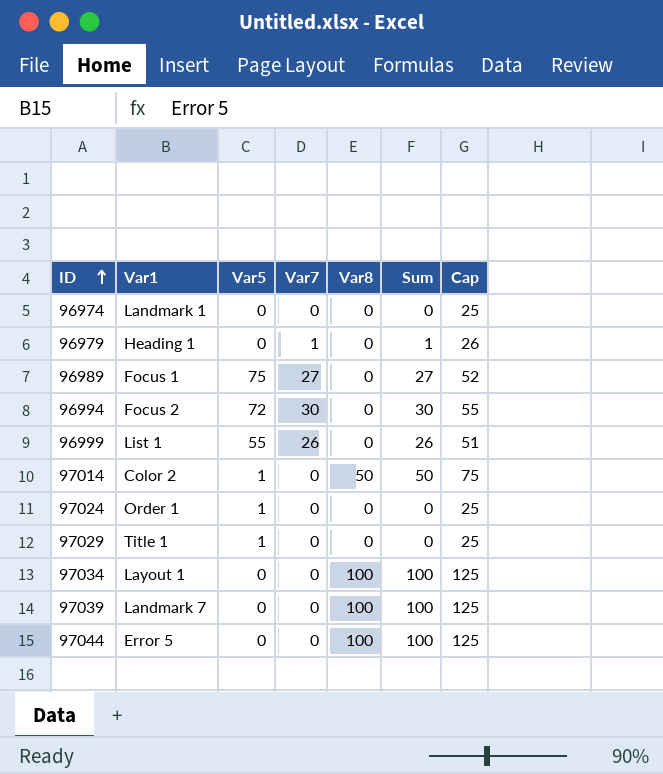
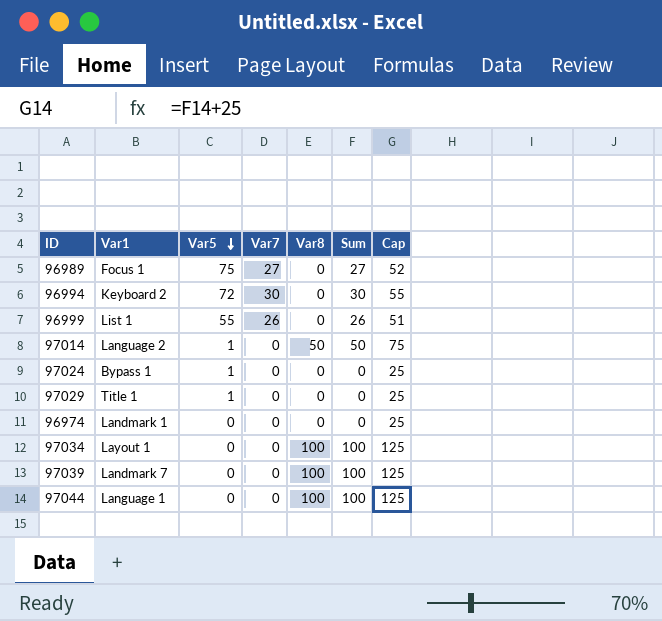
row order: ID ascending -> Var5 descending
row 96979: Heading 1 | 0 | 1 | 0 | 1 | 26 -> none
96994 | Var1: Focus 2 -> Keyboard 2
97014 | Var1: Color 2 -> Language 2
97024 | Var1: Order 1 -> Bypass 1
97044 | Var1: Error 5 -> Language 1

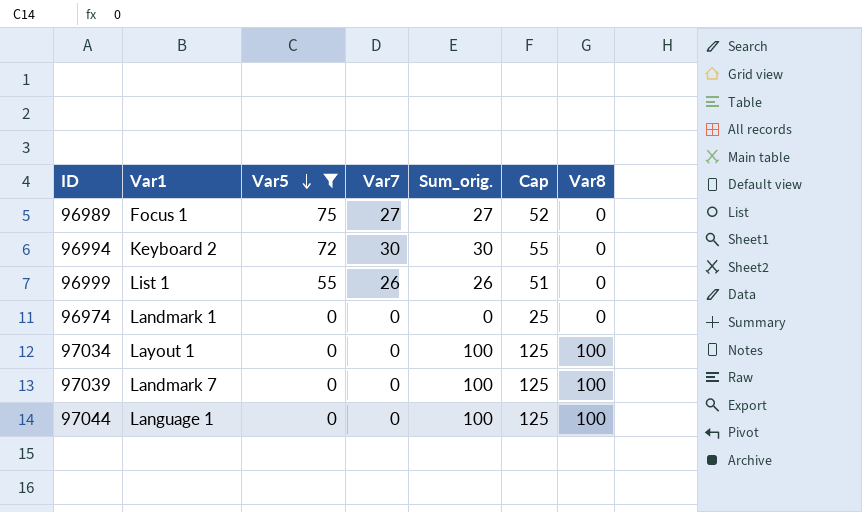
filter: none -> Var5 != 1
column name: Sum -> Sum_orig.
column Var8 | position: 5 -> 7

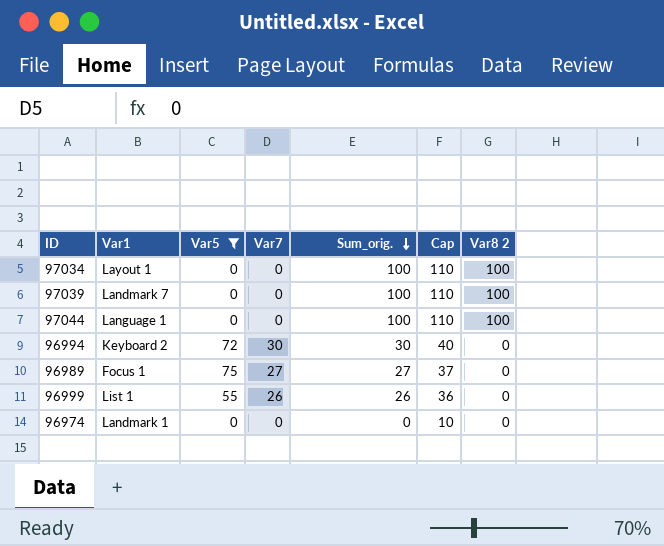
row order: Var5 descending -> Sum_orig. descending
column Cap | formula: [Sum_orig.] + 25 -> [Sum_orig.] + 10
column name: Var8 -> Var8 2

